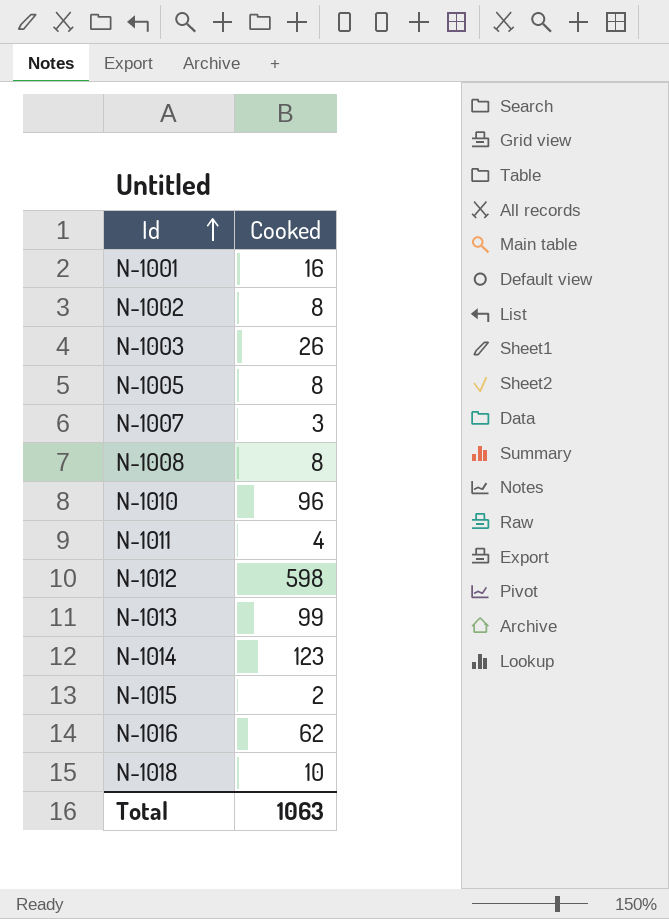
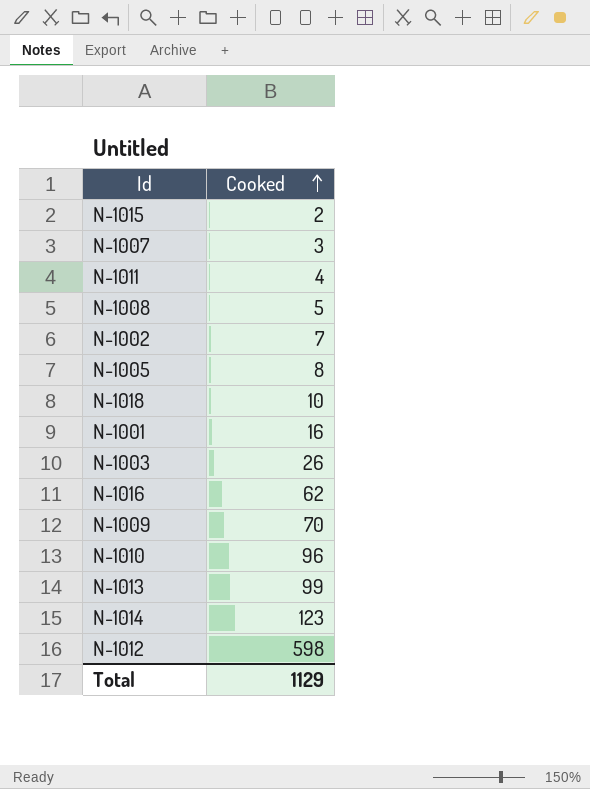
row order: Id ascending -> Cooked ascending
N-1008 | Cooked: 8 -> 5
N-1002 | Cooked: 8 -> 7
row N-1009: none -> 70
Total | Cooked: 1063 -> 1129

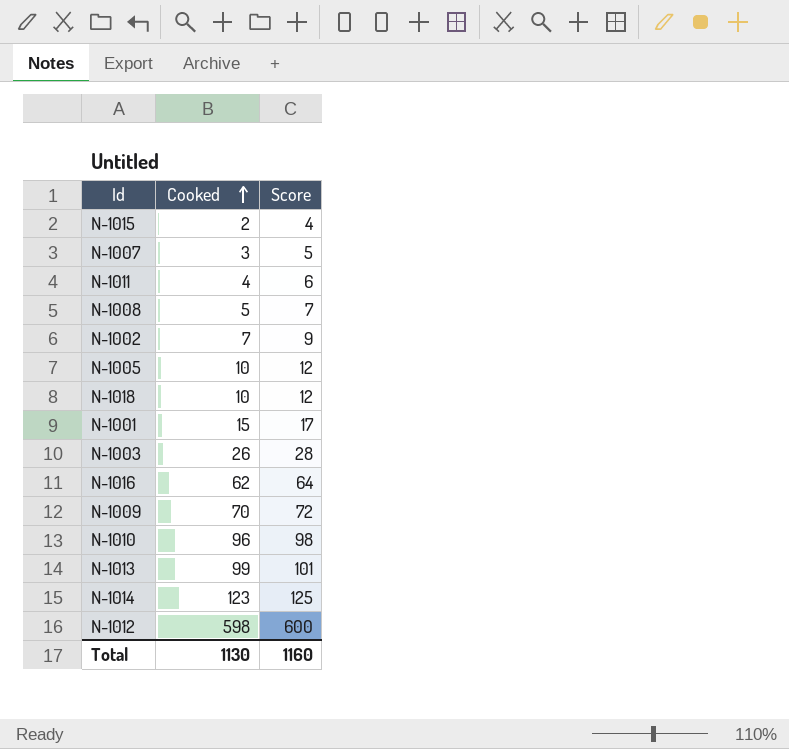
column Score | formula: none -> [Cooked] + 2
N-1005 | Cooked: 8 -> 10
N-1001 | Cooked: 16 -> 15
Total | Cooked: 1129 -> 1130

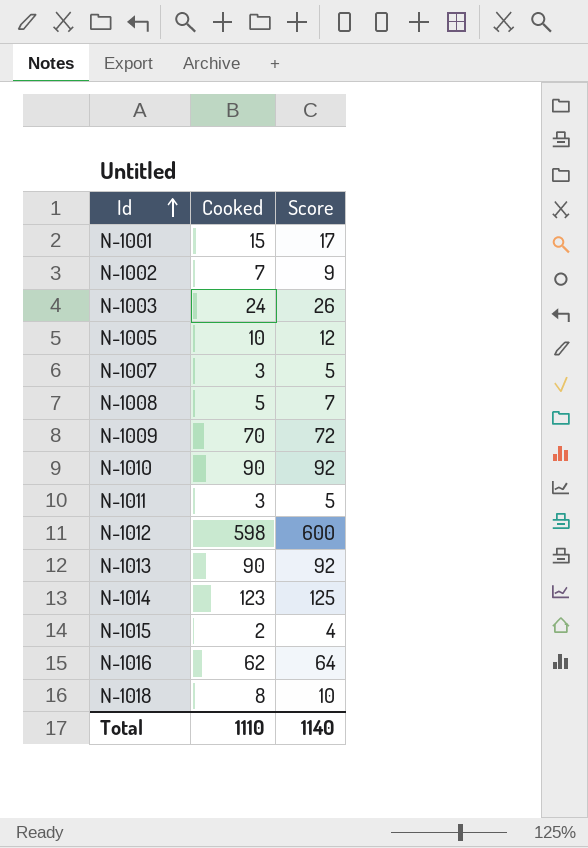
row order: Cooked ascending -> Id ascending
N-1003 | Cooked: 26 -> 24
N-1003 | Score: 28 -> 26
N-1010 | Cooked: 96 -> 90
N-1010 | Score: 98 -> 92
N-1011 | Cooked: 4 -> 3
N-1011 | Score: 6 -> 5
N-1013 | Cooked: 99 -> 90
N-1013 | Score: 101 -> 92
N-1018 | Cooked: 10 -> 8
N-1018 | Score: 12 -> 10
Total | Cooked: 1130 -> 1110
Total | Score: 1160 -> 1140

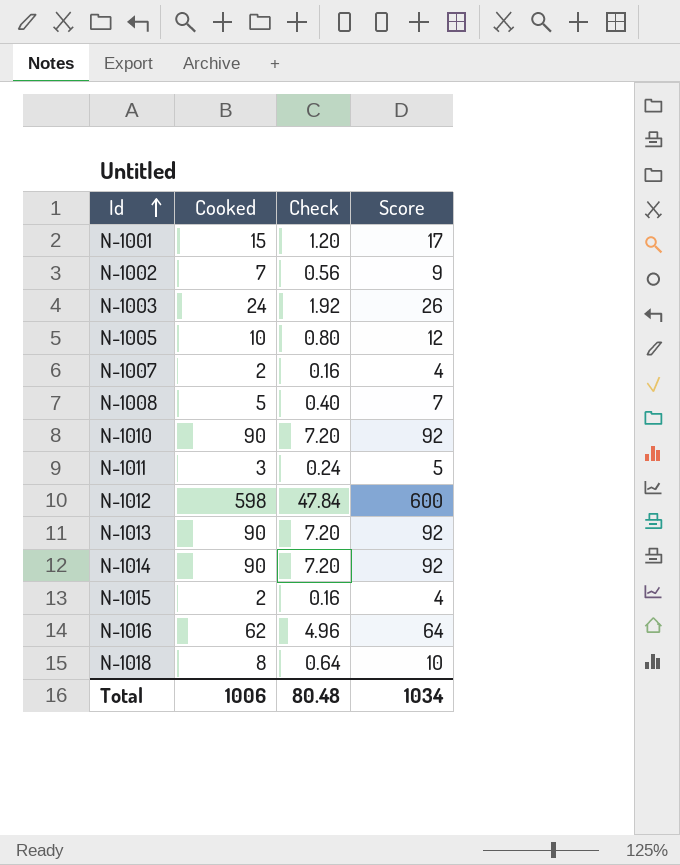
column Check | formula: none -> [Cooked] * 0.08
row N-1009: 70 | 72 -> none
N-1007 | Cooked: 3 -> 2
N-1007 | Score: 5 -> 4
N-1014 | Cooked: 123 -> 90
N-1014 | Score: 125 -> 92
Total | Cooked: 1110 -> 1006
Total | Score: 1140 -> 1034

